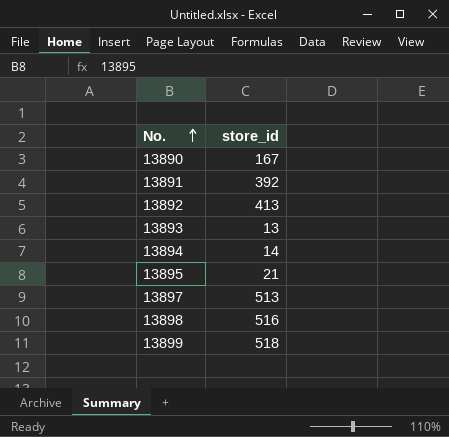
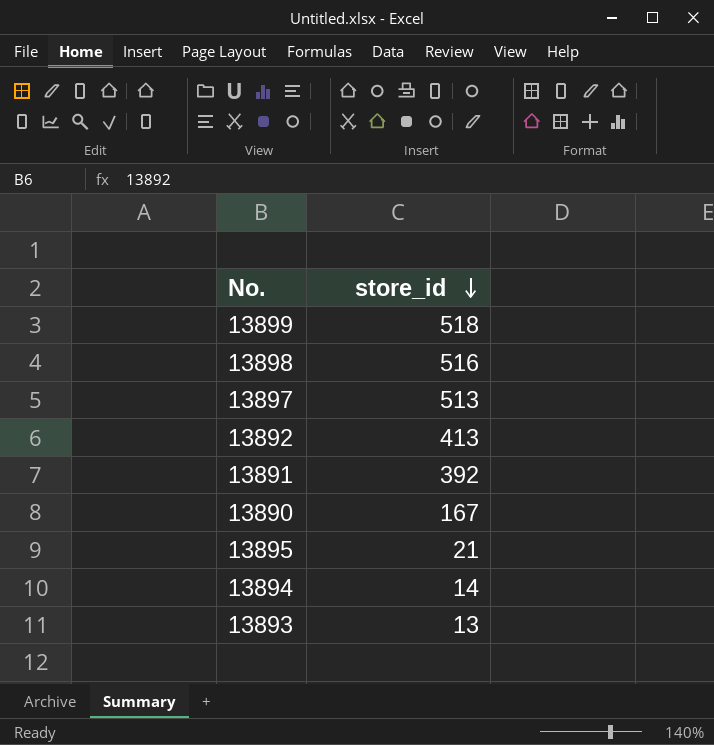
row order: No. ascending -> store_id descending

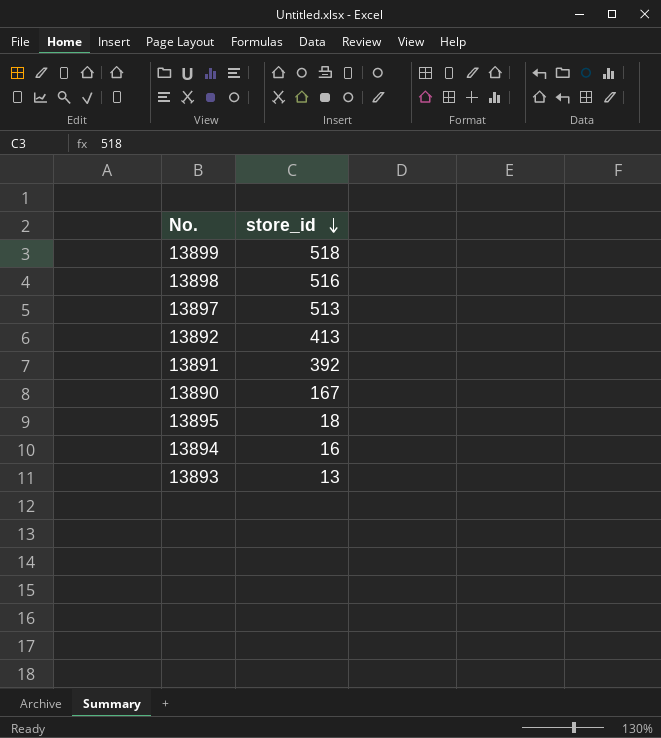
13895 | store_id: 21 -> 18
13894 | store_id: 14 -> 16

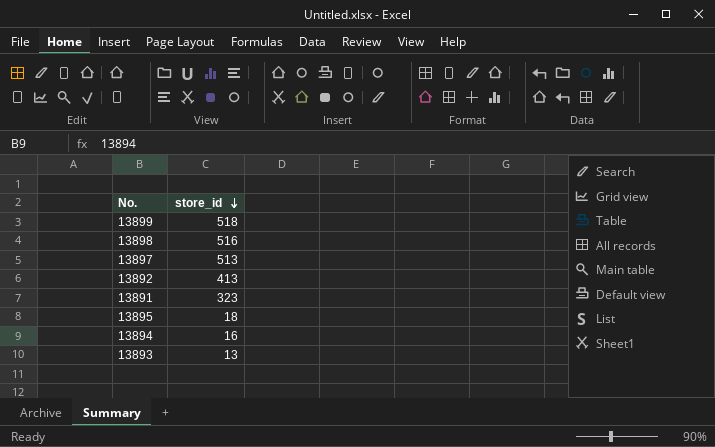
row 13890: 167 -> none
13891 | store_id: 392 -> 323

